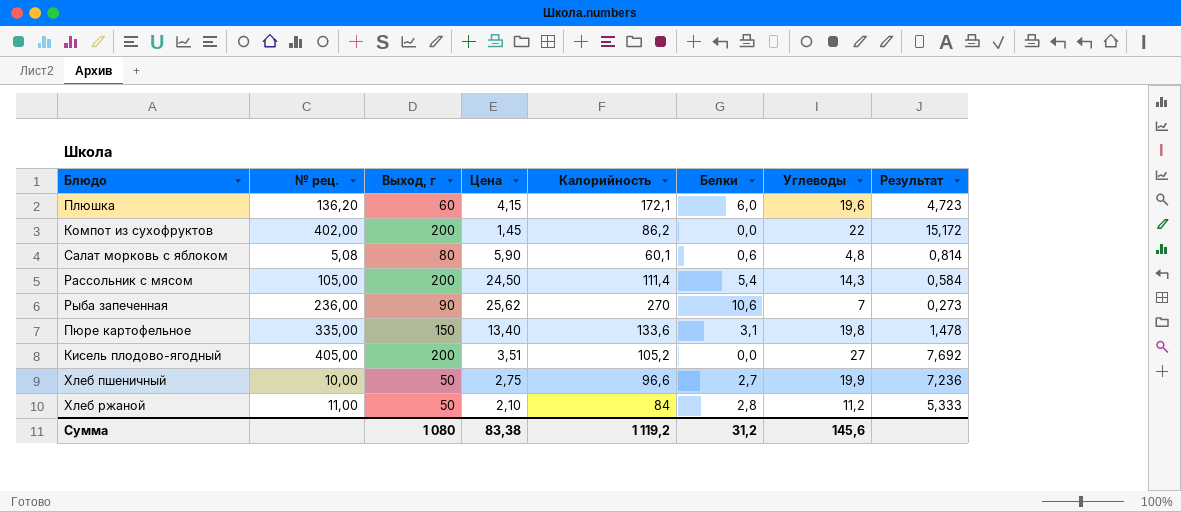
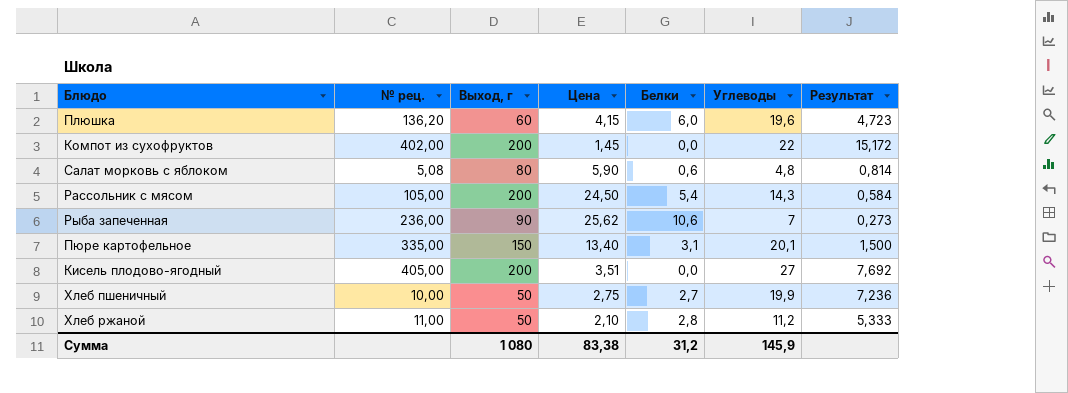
column Калорийность | position: 5 -> none
Пюре картофельное | Углеводы: 19,8 -> 20,1
Пюре картофельное | Результат: 1,478 -> 1,500
Сумма | Углеводы: 145,6 -> 145,9

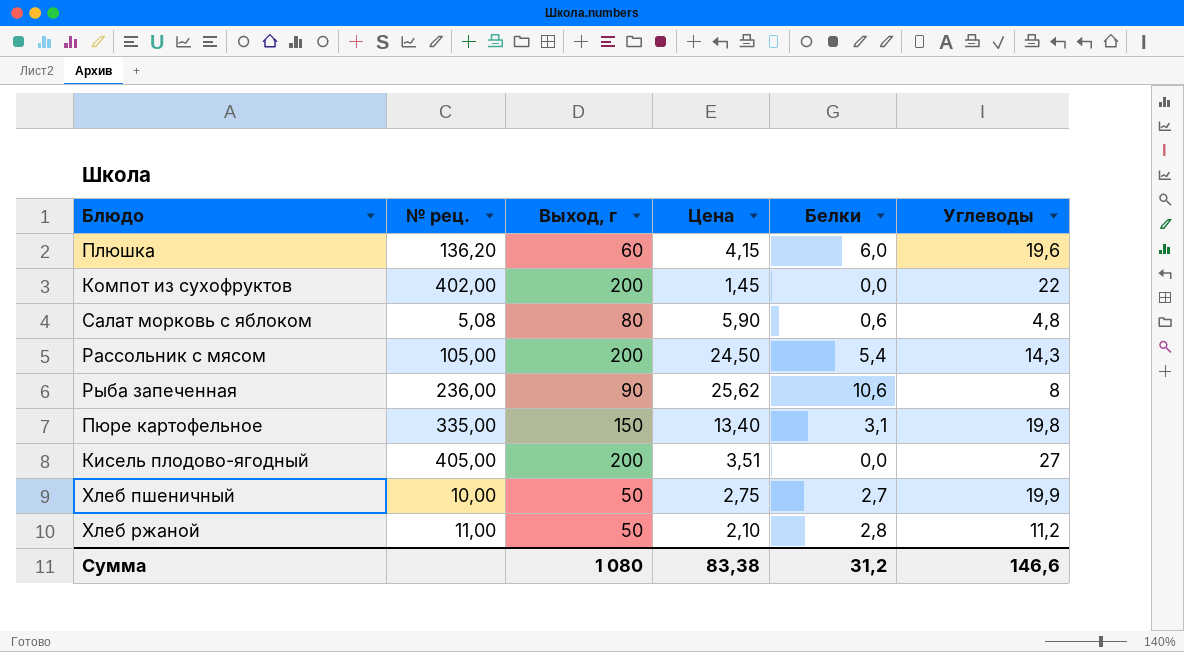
column Результат | formula: [Углеводы] / [Цена] -> none
Рыба запеченная | Углеводы: 7 -> 8
Пюре картофельное | Углеводы: 20,1 -> 19,8
Сумма | Углеводы: 145,9 -> 146,6

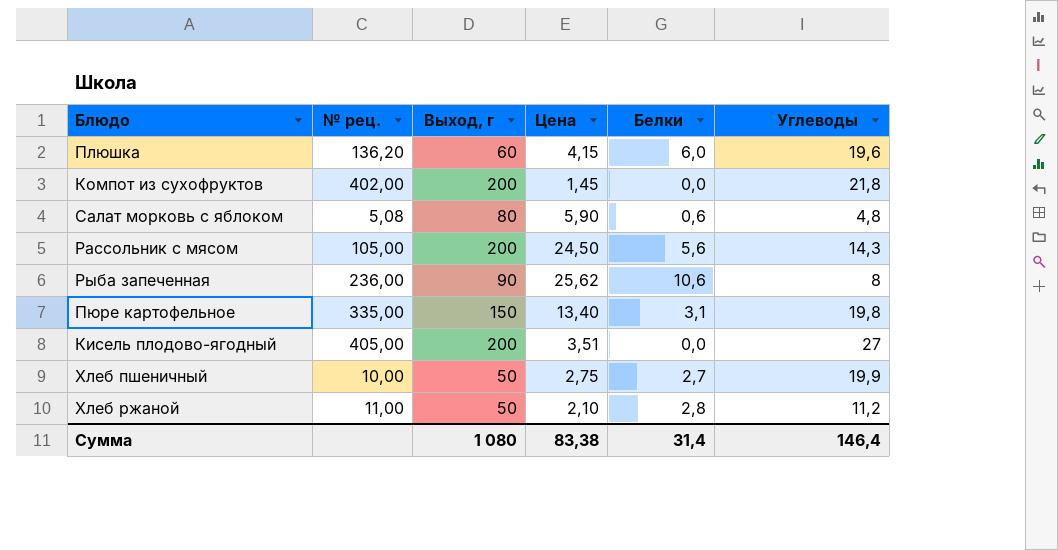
Компот из сухофруктов | Углеводы: 22 -> 21,8
Рассольник с мясом | Белки: 5,4 -> 5,6
Сумма | Белки: 31,2 -> 31,4
Сумма | Углеводы: 146,6 -> 146,4

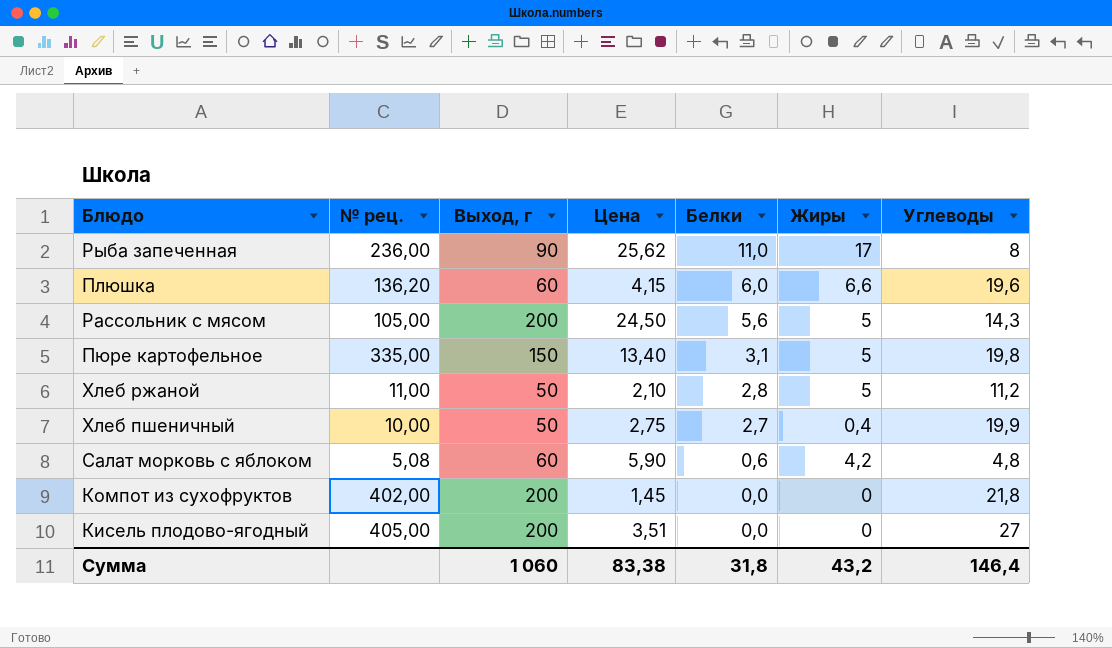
row order: none -> Белки descending
column Жиры | position: none -> 6
Рыба запеченная | Белки: 10,6 -> 11,0
Салат морковь с яблоком | Выход, г: 80 -> 60
Сумма | Выход, г: 1 080 -> 1 060
Сумма | Белки: 31,4 -> 31,8

